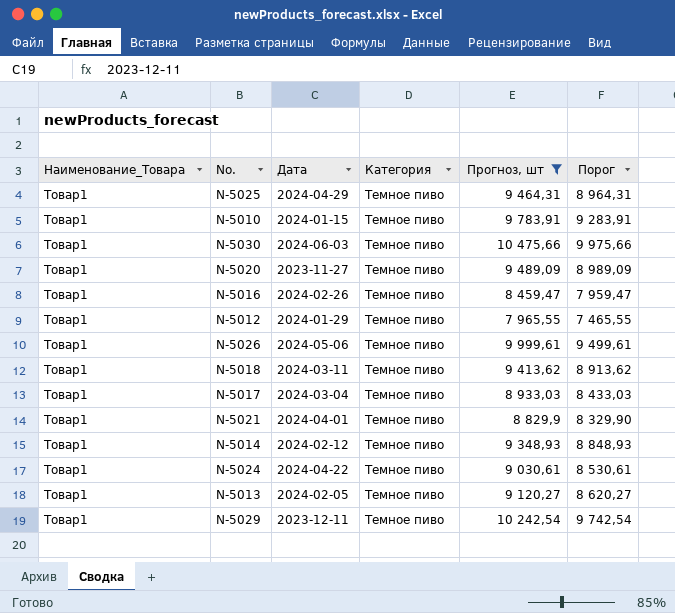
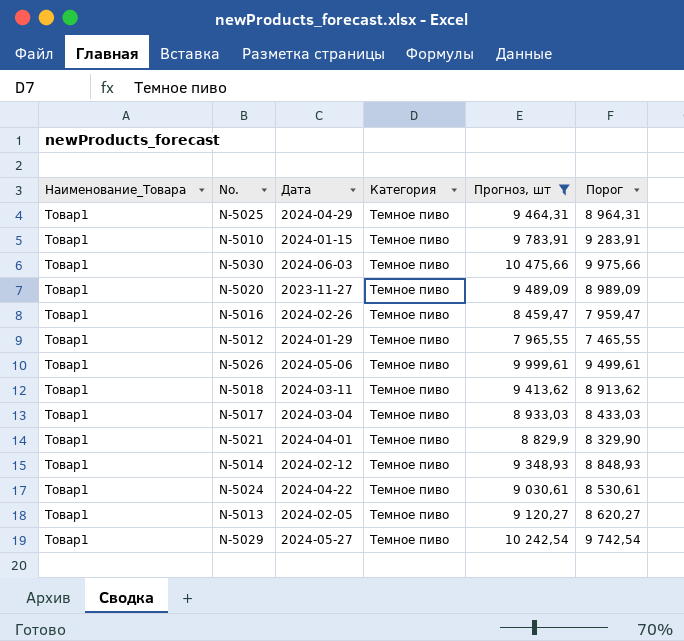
N-5029 | Дата: 2023-12-11 -> 2024-05-27

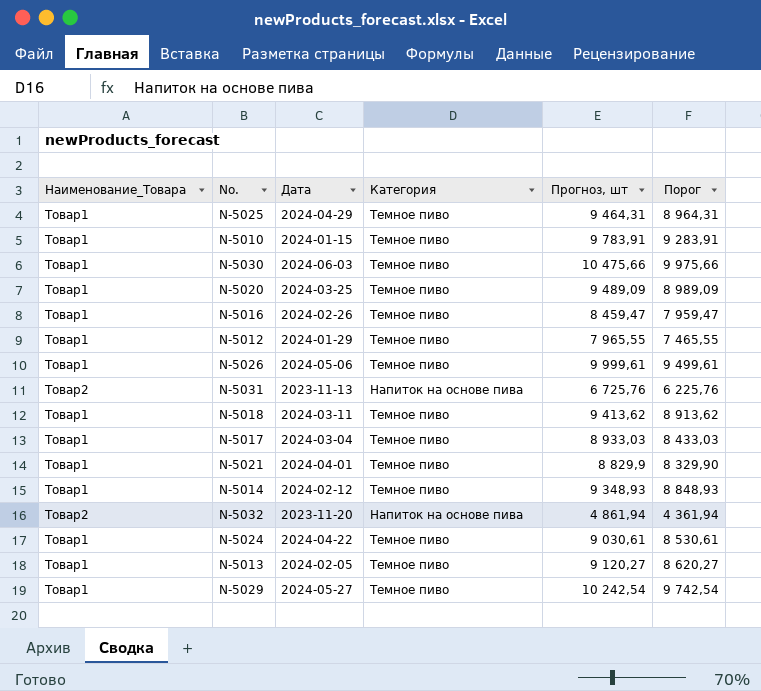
filter: Прогноз, шт >= 7 965,55 -> none
N-5020 | Дата: 2023-11-27 -> 2024-03-25

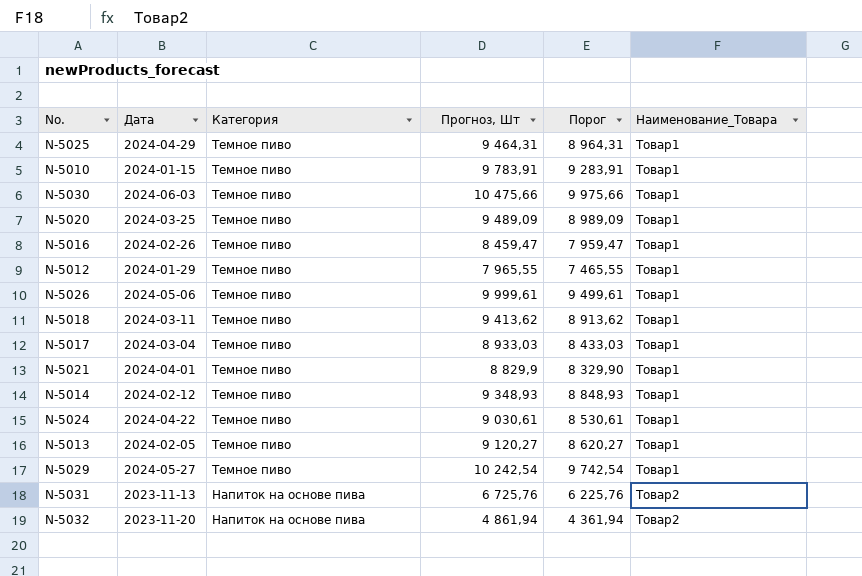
row order: none -> Категория descending
column name: Прогноз, шт -> Прогноз, Шт
column Наименование_Товара | position: 1 -> 6

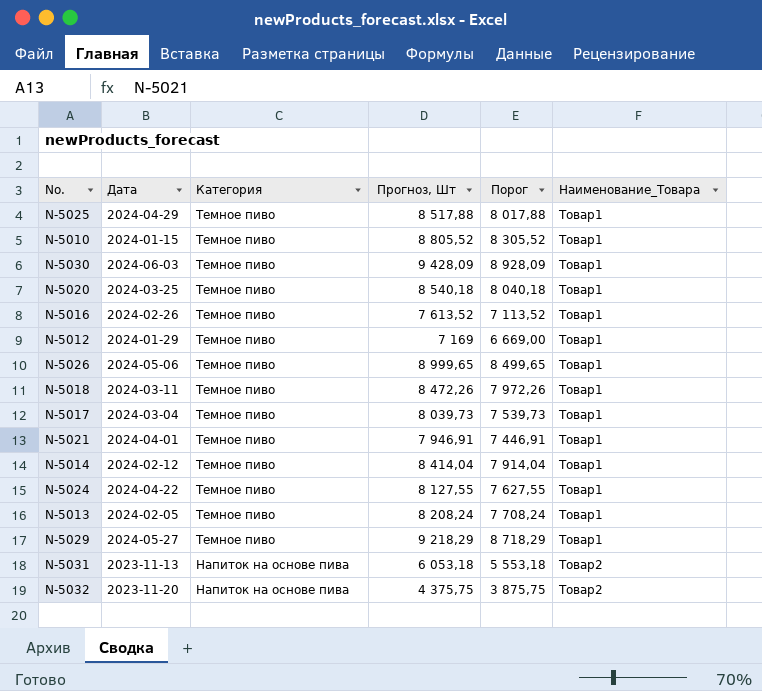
N-5025 | Прогноз, Шт: 9 464,31 -> 8 517,88
N-5025 | Порог: 8 964,31 -> 8 017,88
N-5010 | Прогноз, Шт: 9 783,91 -> 8 805,52
N-5010 | Порог: 9 283,91 -> 8 305,52
N-5030 | Прогноз, Шт: 10 475,66 -> 9 428,09
N-5030 | Порог: 9 975,66 -> 8 928,09
N-5020 | Прогноз, Шт: 9 489,09 -> 8 540,18
N-5020 | Порог: 8 989,09 -> 8 040,18
N-5016 | Прогноз, Шт: 8 459,47 -> 7 613,52
N-5016 | Порог: 7 959,47 -> 7 113,52
N-5012 | Прогноз, Шт: 7 965,55 -> 7 169
N-5012 | Порог: 7 465,55 -> 6 669,00
N-5026 | Прогноз, Шт: 9 999,61 -> 8 999,65
N-5026 | Порог: 9 499,61 -> 8 499,65
N-5018 | Прогноз, Шт: 9 413,62 -> 8 472,26
N-5018 | Порог: 8 913,62 -> 7 972,26
N-5017 | Прогноз, Шт: 8 933,03 -> 8 039,73
N-5017 | Порог: 8 433,03 -> 7 539,73
N-5021 | Прогноз, Шт: 8 829,9 -> 7 946,91
N-5021 | Порог: 8 329,90 -> 7 446,91
N-5014 | Прогноз, Шт: 9 348,93 -> 8 414,04
N-5014 | Порог: 8 848,93 -> 7 914,04
N-5024 | Прогноз, Шт: 9 030,61 -> 8 127,55
N-5024 | Порог: 8 530,61 -> 7 627,55
N-5013 | Прогноз, Шт: 9 120,27 -> 8 208,24
N-5013 | Порог: 8 620,27 -> 7 708,24
N-5029 | Прогноз, Шт: 10 242,54 -> 9 218,29
N-5029 | Порог: 9 742,54 -> 8 718,29
N-5031 | Прогноз, Шт: 6 725,76 -> 6 053,18
N-5031 | Порог: 6 225,76 -> 5 553,18
N-5032 | Прогноз, Шт: 4 861,94 -> 4 375,75
N-5032 | Порог: 4 361,94 -> 3 875,75

